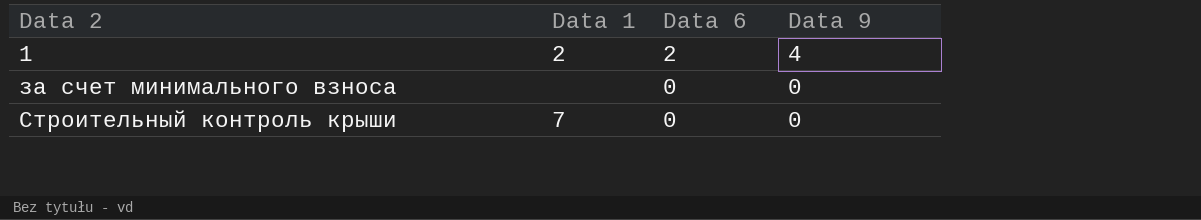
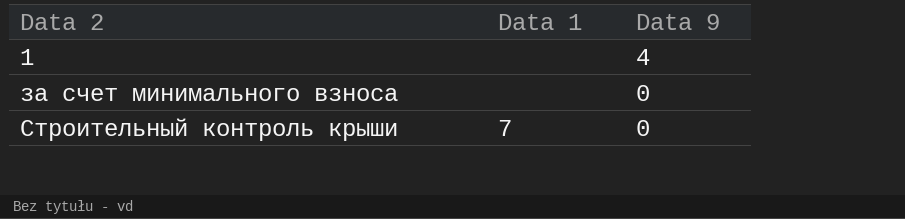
column Data 6 | position: 3 -> none
1 | Data 1: 2 -> none

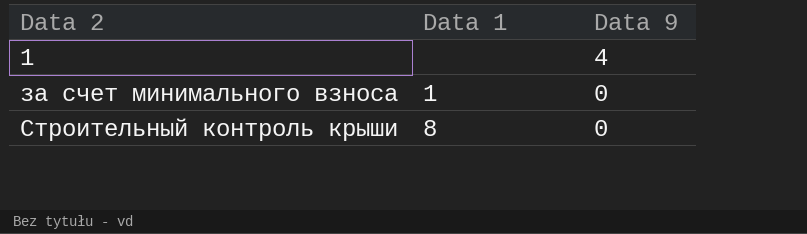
за счет минимального взноса | Data 1: none -> 1
Строительный контроль крыши | Data 1: 7 -> 8

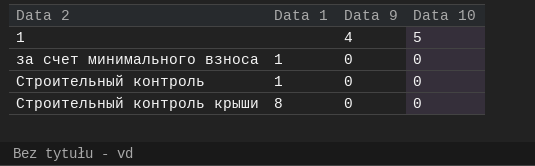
column Data 10 | position: none -> 4
row Строительный контроль: none -> 1 | 0 | 0

